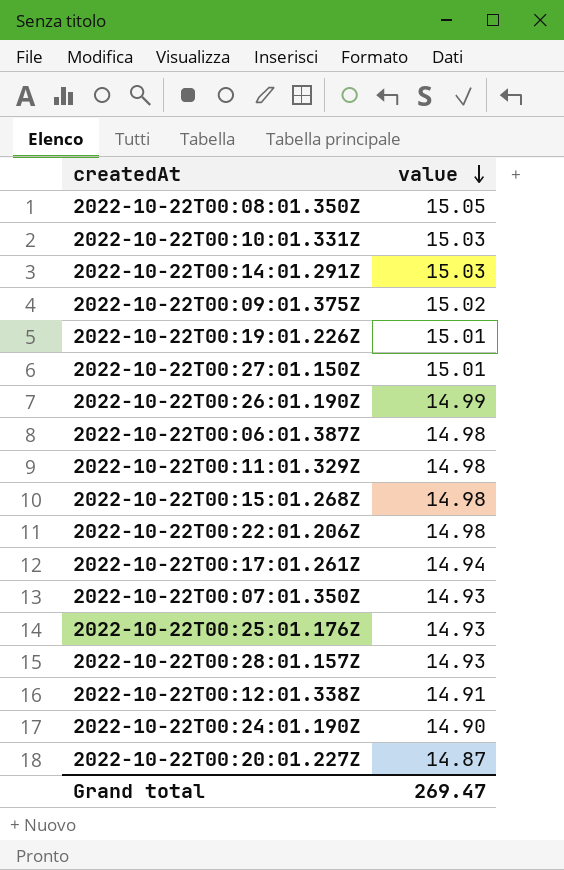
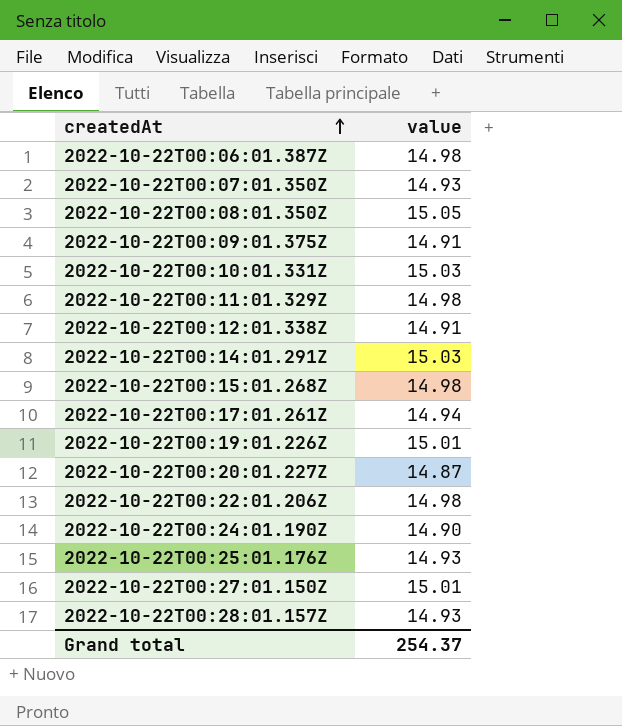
row order: value descending -> createdAt ascending
row 2022-10-22T00:26:01.190Z: 14.99 -> none
2022-10-22T00:09:01.375Z | value: 15.02 -> 14.91
Grand total | value: 269.47 -> 254.37

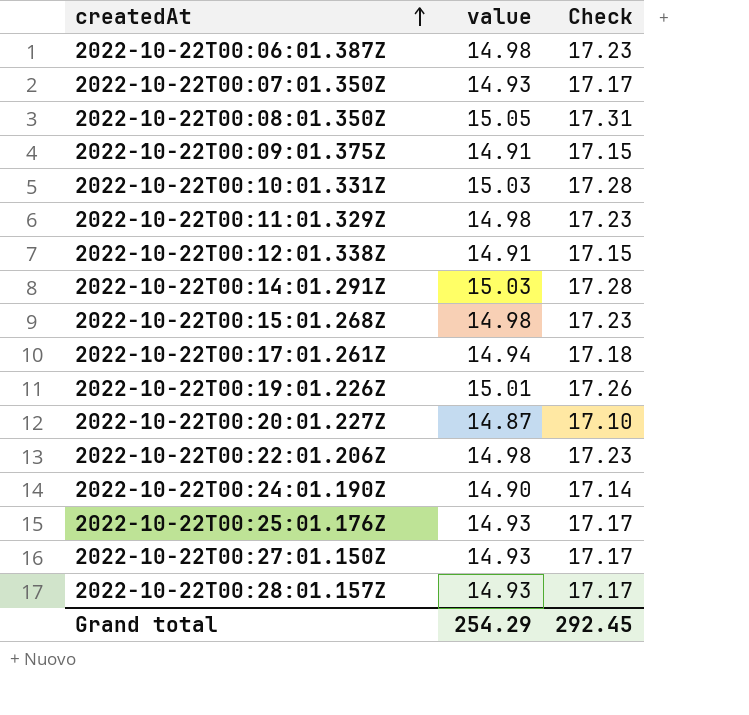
column Check | formula: none -> [value] * 1.15
2022-10-22T00:27:01.150Z | value: 15.01 -> 14.93
Grand total | value: 254.37 -> 254.29

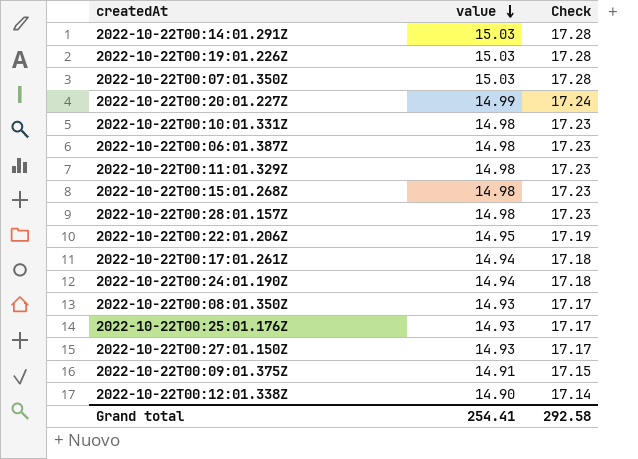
row order: createdAt ascending -> value descending
2022-10-22T00:19:01.226Z | value: 15.01 -> 15.03
2022-10-22T00:19:01.226Z | Check: 17.26 -> 17.28
2022-10-22T00:07:01.350Z | value: 14.93 -> 15.03
2022-10-22T00:07:01.350Z | Check: 17.17 -> 17.28
2022-10-22T00:20:01.227Z | value: 14.87 -> 14.99
2022-10-22T00:20:01.227Z | Check: 17.10 -> 17.24
2022-10-22T00:10:01.331Z | value: 15.03 -> 14.98
2022-10-22T00:10:01.331Z | Check: 17.28 -> 17.23
2022-10-22T00:28:01.157Z | value: 14.93 -> 14.98
2022-10-22T00:28:01.157Z | Check: 17.17 -> 17.23
2022-10-22T00:22:01.206Z | value: 14.98 -> 14.95
2022-10-22T00:22:01.206Z | Check: 17.23 -> 17.19
2022-10-22T00:24:01.190Z | value: 14.90 -> 14.94
2022-10-22T00:24:01.190Z | Check: 17.14 -> 17.18
2022-10-22T00:08:01.350Z | value: 15.05 -> 14.93
2022-10-22T00:08:01.350Z | Check: 17.31 -> 17.17
2022-10-22T00:12:01.338Z | value: 14.91 -> 14.90
2022-10-22T00:12:01.338Z | Check: 17.15 -> 17.14
Grand total | value: 254.29 -> 254.41
Grand total | Check: 292.45 -> 292.58

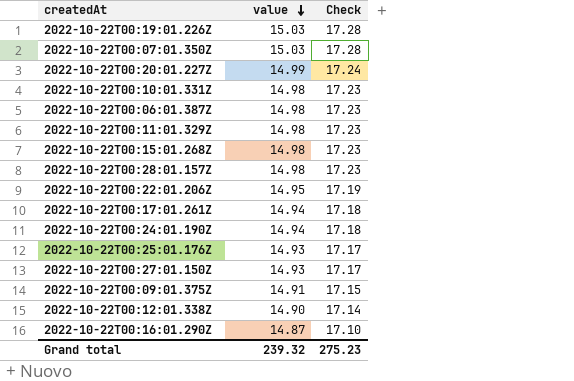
row 2022-10-22T00:14:01.291Z: 15.03 | 17.28 -> none
row 2022-10-22T00:08:01.350Z: 14.93 | 17.17 -> none
row 2022-10-22T00:16:01.290Z: none -> 14.87 | 17.10
Grand total | value: 254.41 -> 239.32
Grand total | Check: 292.58 -> 275.23

